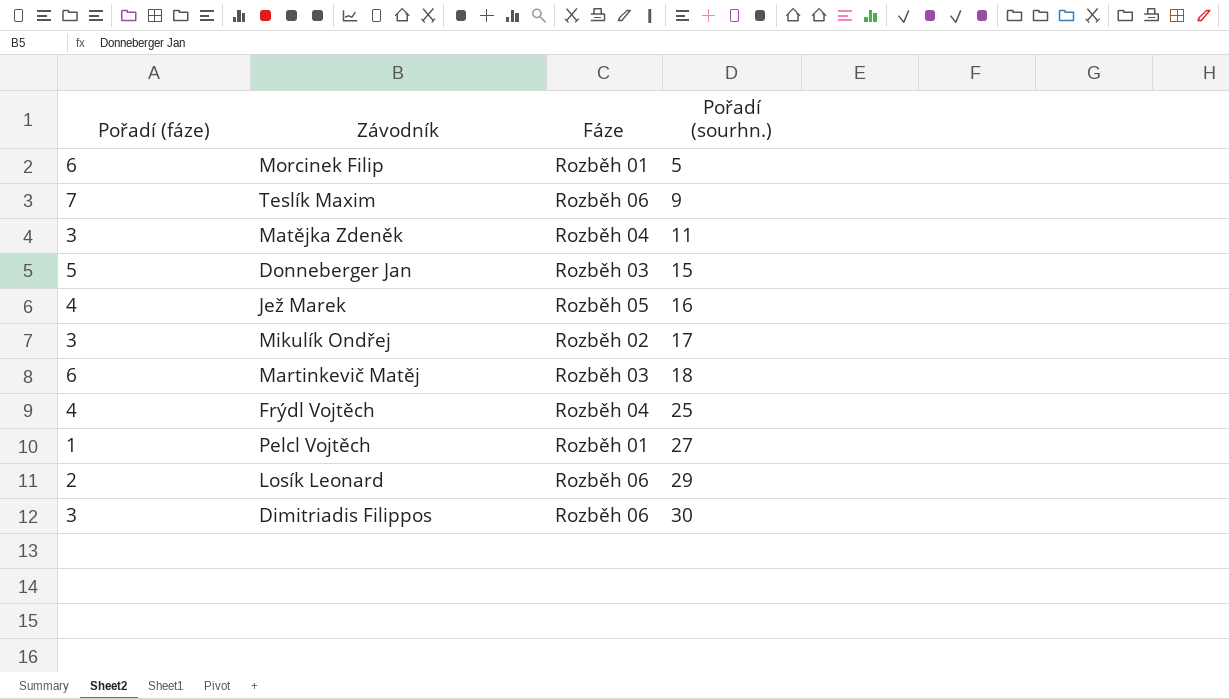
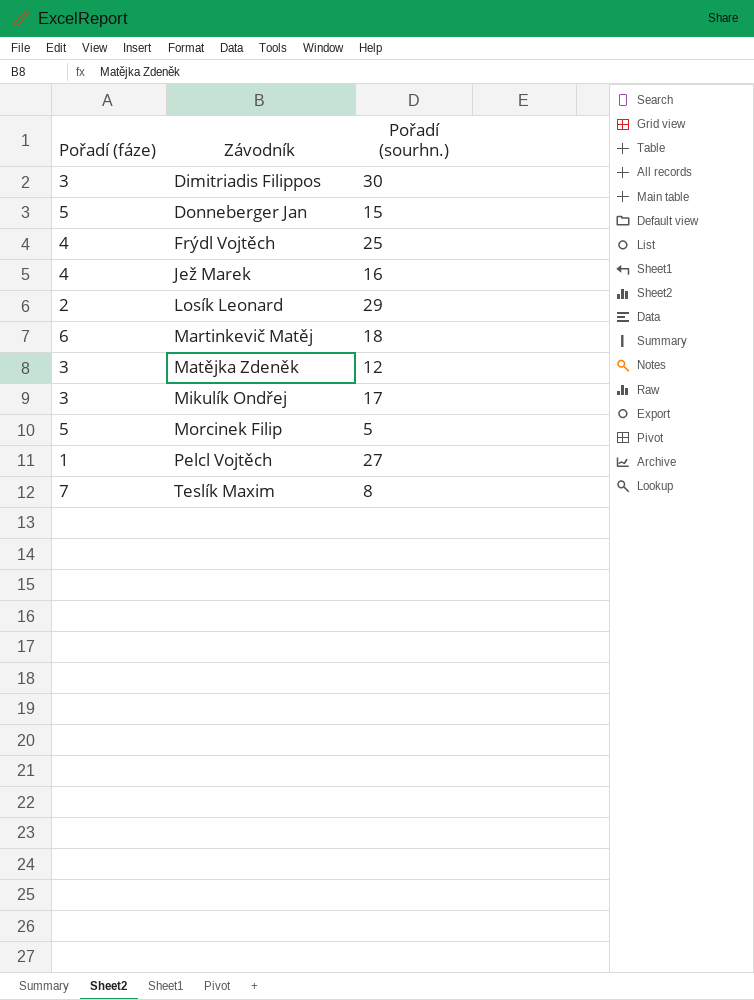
row order: Pořadí (sourhn.) ascending -> Závodník ascending
column Fáze | position: 3 -> none
Matějka Zdeněk | Pořadí (sourhn.): 11 -> 12
Morcinek Filip | Pořadí (fáze): 6 -> 5
Teslík Maxim | Pořadí (sourhn.): 9 -> 8

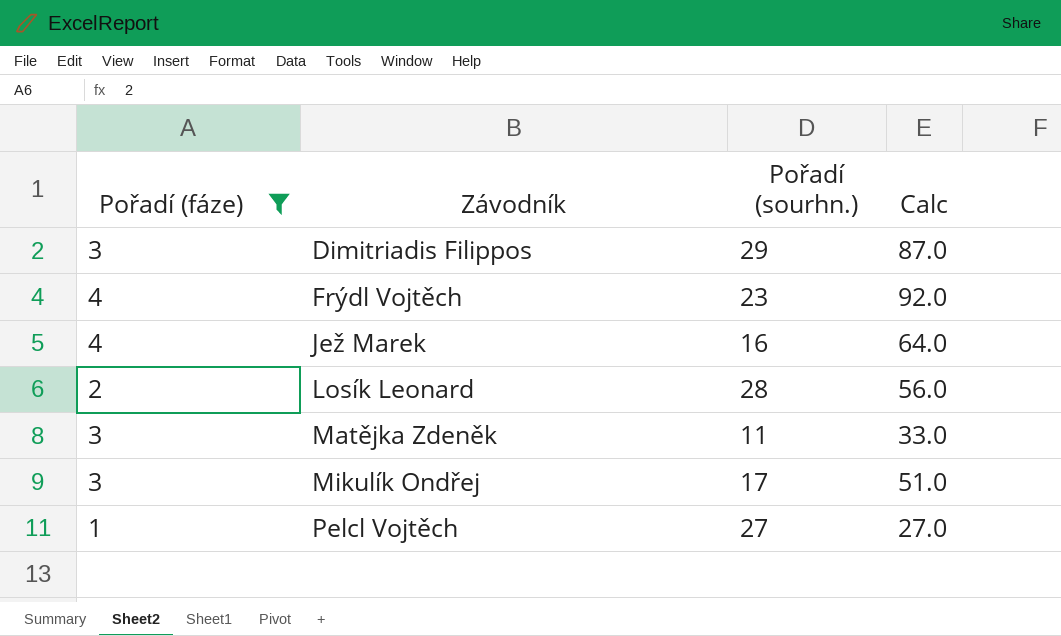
filter: none -> Pořadí (fáze) <= 4
column Calc | formula: none -> [Pořadí (fáze)] * [Pořadí (sourhn.)]
Dimitriadis Filippos | Pořadí (sourhn.): 30 -> 29
Frýdl Vojtěch | Pořadí (sourhn.): 25 -> 23
Losík Leonard | Pořadí (sourhn.): 29 -> 28
Matějka Zdeněk | Pořadí (sourhn.): 12 -> 11

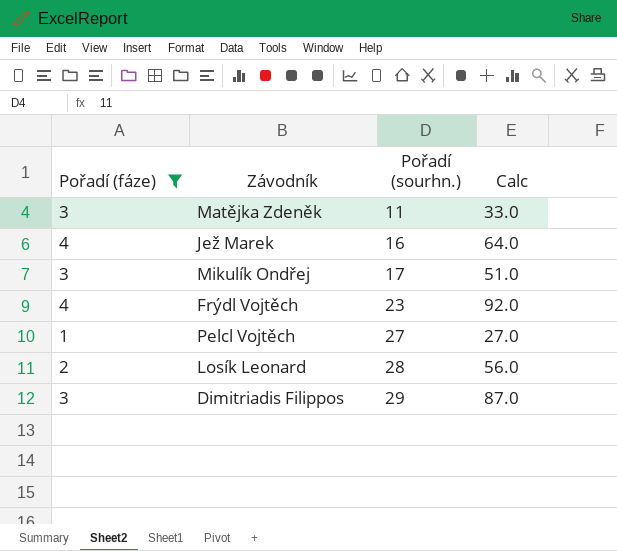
row order: Závodník ascending -> Pořadí (sourhn.) ascending

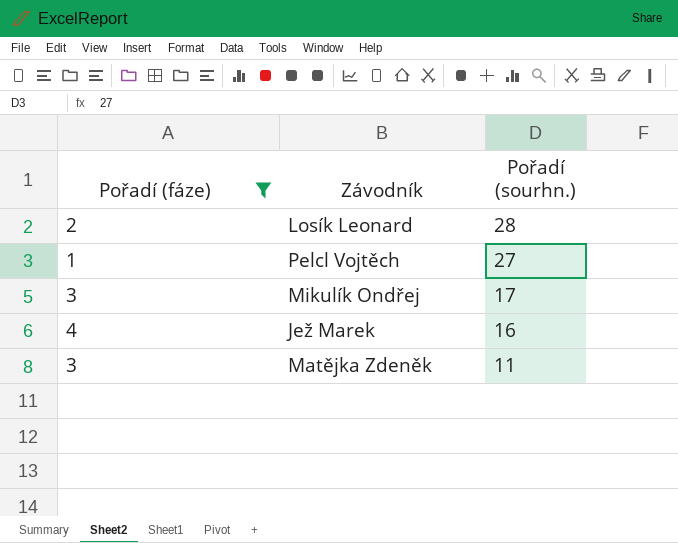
row order: Pořadí (sourhn.) ascending -> Pořadí (sourhn.) descending
column Calc | formula: [Pořadí (fáze)] * [Pořadí (sourhn.)] -> none
row Frýdl Vojtěch: 4 | 23 | 92.0 -> none
row Dimitriadis Filippos: 3 | 29 | 87.0 -> none

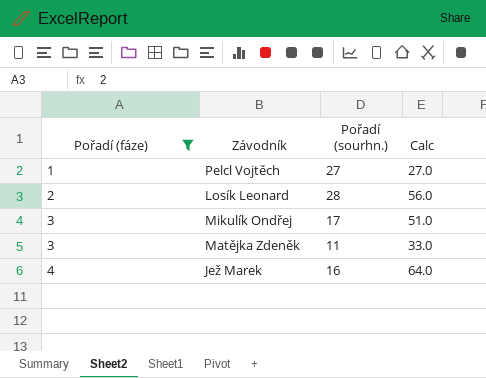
row order: Pořadí (sourhn.) descending -> Pořadí (fáze) ascending
column Calc | formula: none -> [Pořadí (fáze)] * [Pořadí (sourhn.)]

